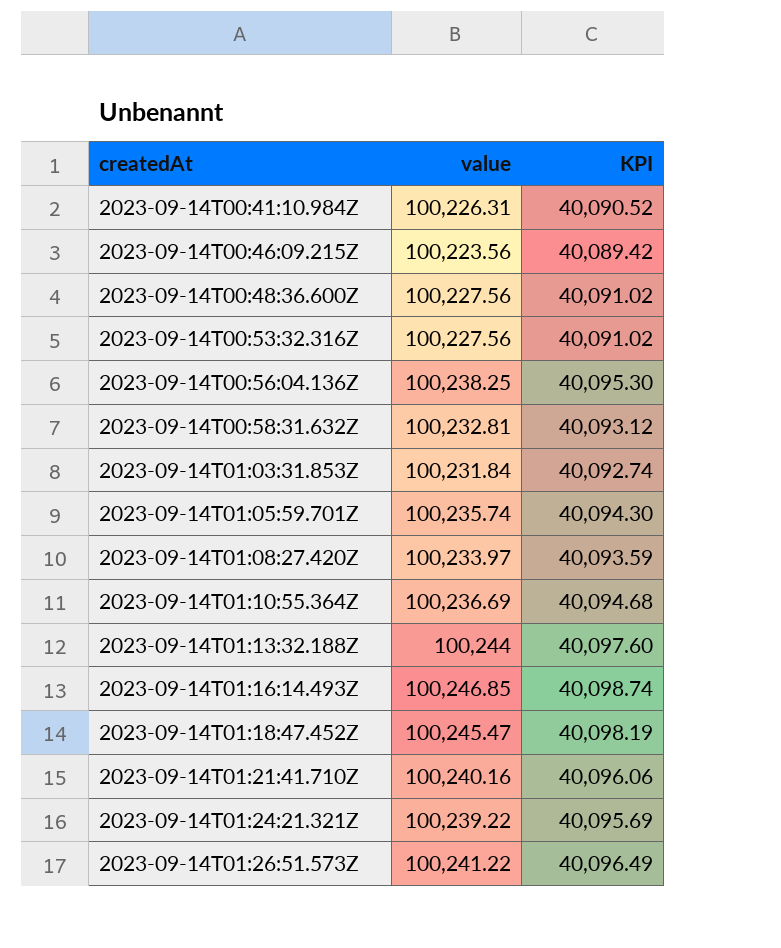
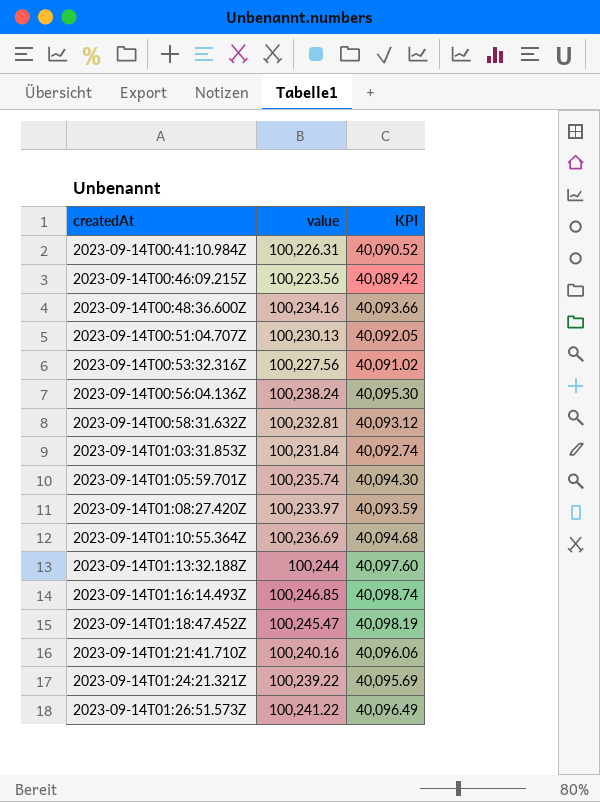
2023-09-14T00:48:36.600Z | value: 100,227.56 -> 100,234.16
2023-09-14T00:48:36.600Z | KPI: 40,091.02 -> 40,093.66
row 2023-09-14T00:51:04.707Z: none -> 100,230.13 | 40,092.05
2023-09-14T00:56:04.136Z | value: 100,238.25 -> 100,238.24

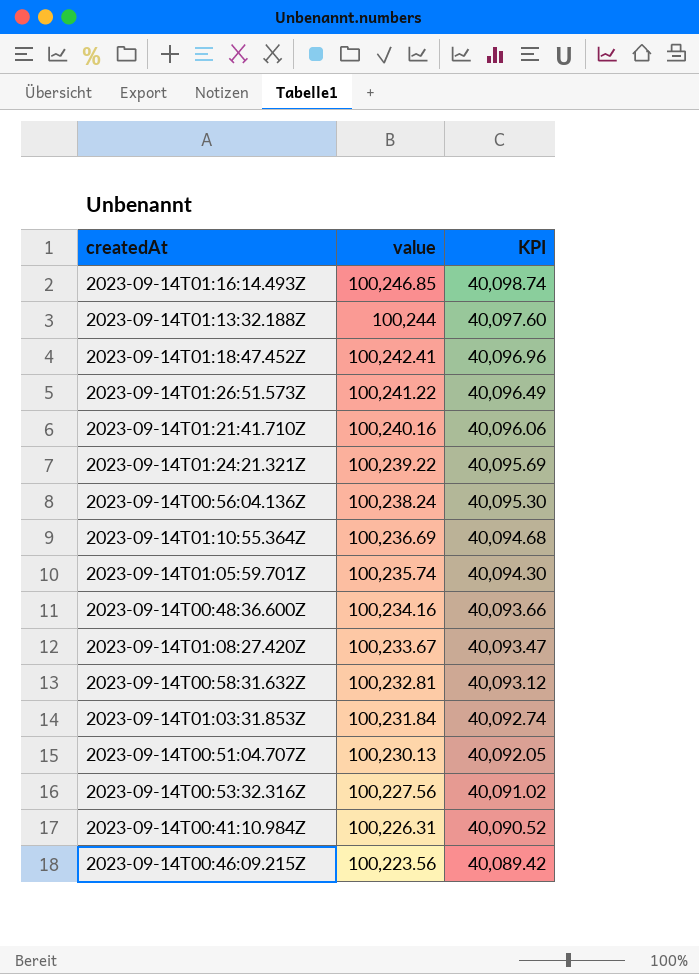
row order: createdAt ascending -> value descending
2023-09-14T01:18:47.452Z | value: 100,245.47 -> 100,242.41
2023-09-14T01:18:47.452Z | KPI: 40,098.19 -> 40,096.96
2023-09-14T01:08:27.420Z | value: 100,233.97 -> 100,233.67
2023-09-14T01:08:27.420Z | KPI: 40,093.59 -> 40,093.47

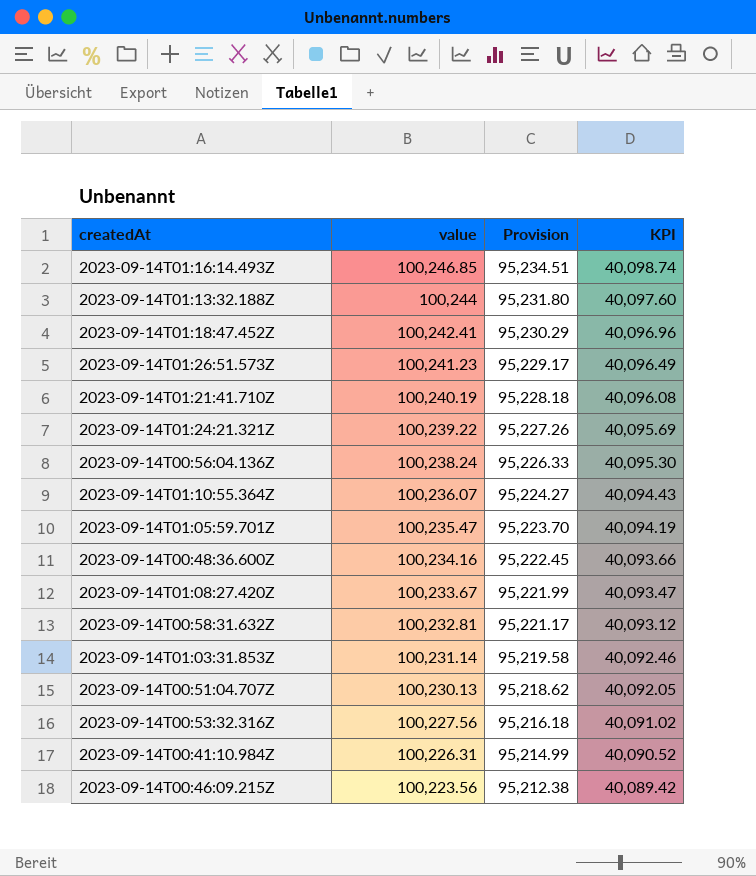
column Provision | formula: none -> [value] * 0.95
2023-09-14T01:26:51.573Z | value: 100,241.22 -> 100,241.23
2023-09-14T01:21:41.710Z | value: 100,240.16 -> 100,240.19
2023-09-14T01:21:41.710Z | KPI: 40,096.06 -> 40,096.08
2023-09-14T01:10:55.364Z | value: 100,236.69 -> 100,236.07
2023-09-14T01:10:55.364Z | KPI: 40,094.68 -> 40,094.43
2023-09-14T01:05:59.701Z | value: 100,235.74 -> 100,235.47
2023-09-14T01:05:59.701Z | KPI: 40,094.30 -> 40,094.19
2023-09-14T01:03:31.853Z | value: 100,231.84 -> 100,231.14
2023-09-14T01:03:31.853Z | KPI: 40,092.74 -> 40,092.46

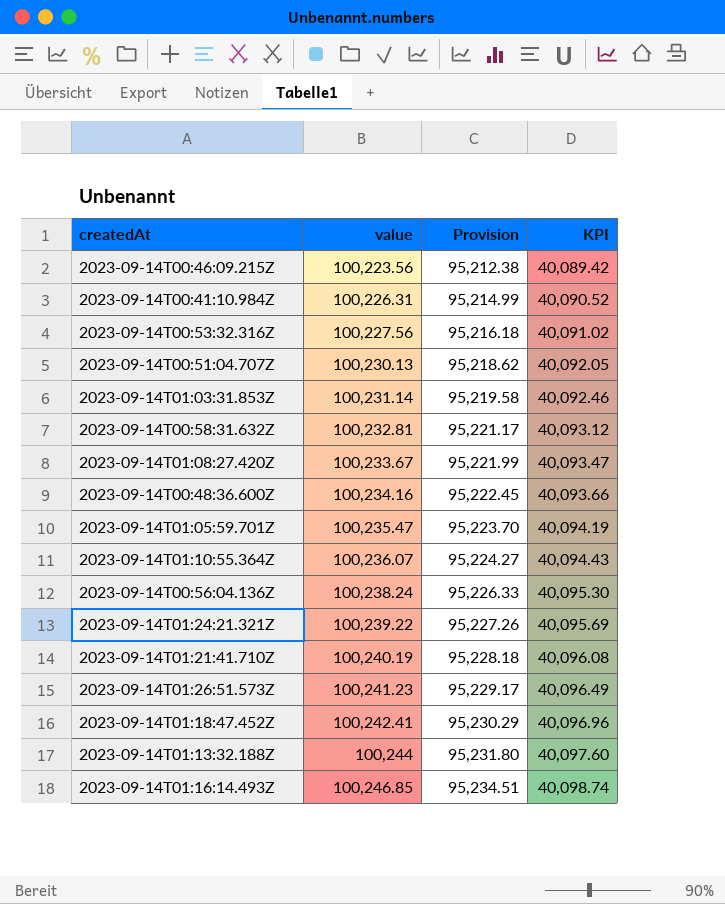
row order: value descending -> value ascending

